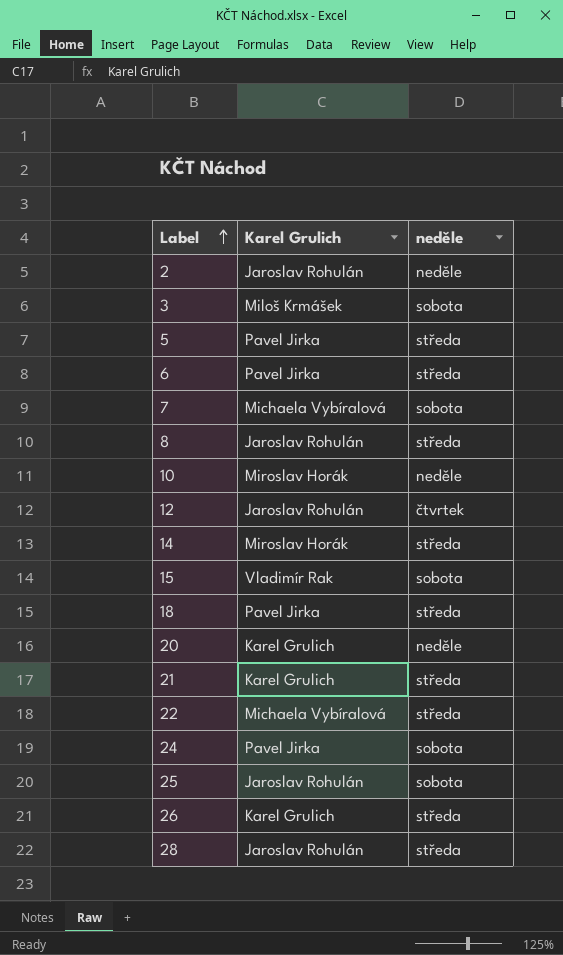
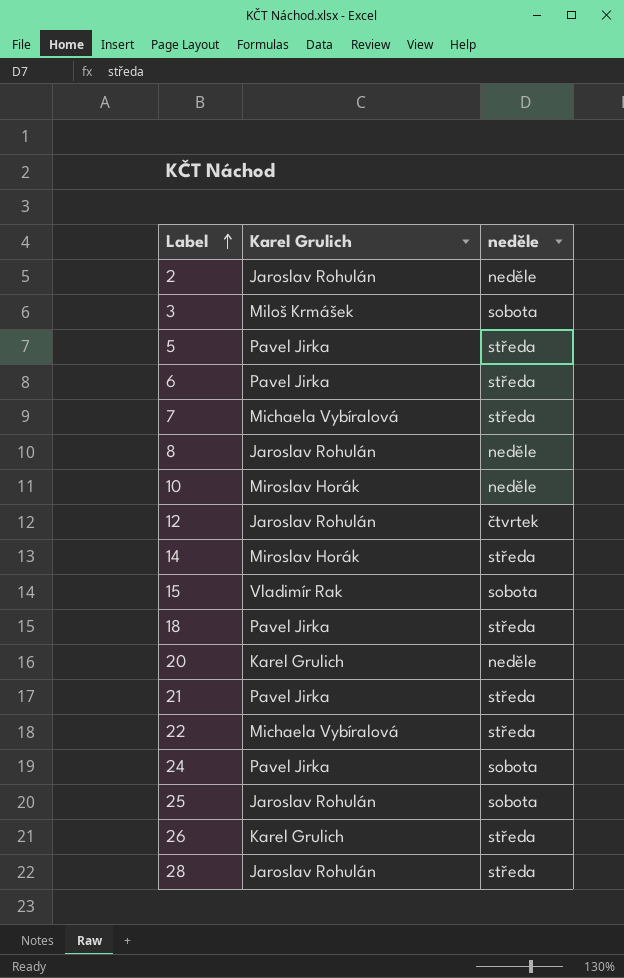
7 | neděle: sobota -> středa
8 | neděle: středa -> neděle
21 | Karel Grulich: Karel Grulich -> Pavel Jirka

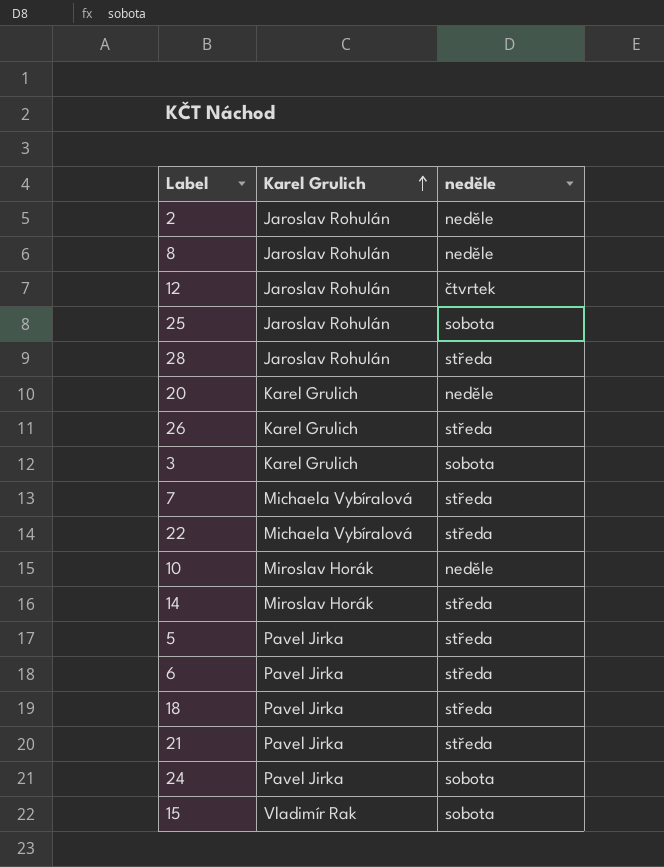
row order: Label ascending -> Karel Grulich ascending
3 | Karel Grulich: Miloš Krmášek -> Karel Grulich

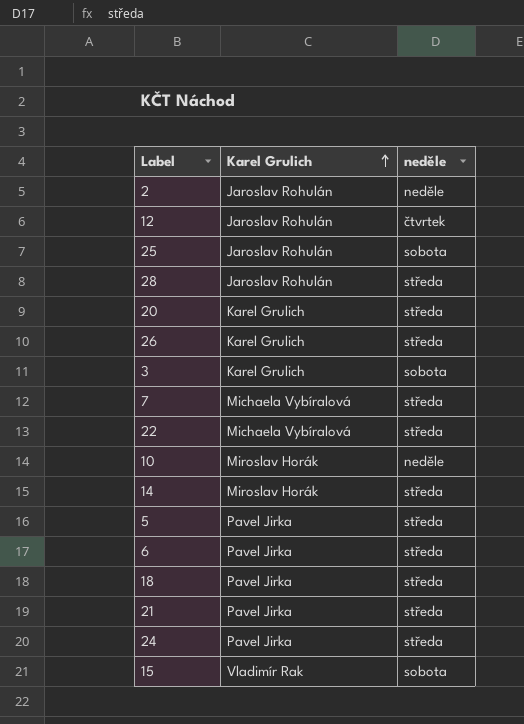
row 8: Jaroslav Rohulán | neděle -> none
20 | neděle: neděle -> středa
24 | neděle: sobota -> středa

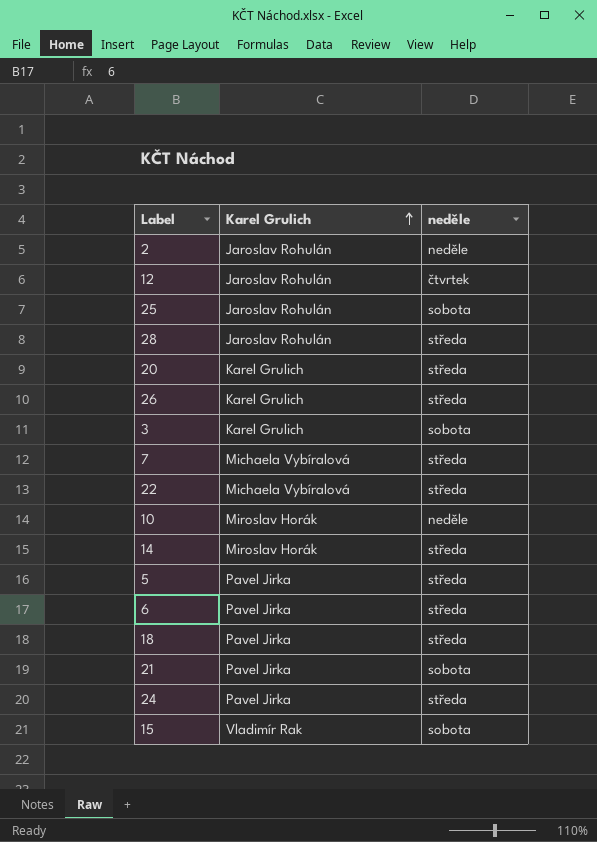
21 | neděle: středa -> sobota

